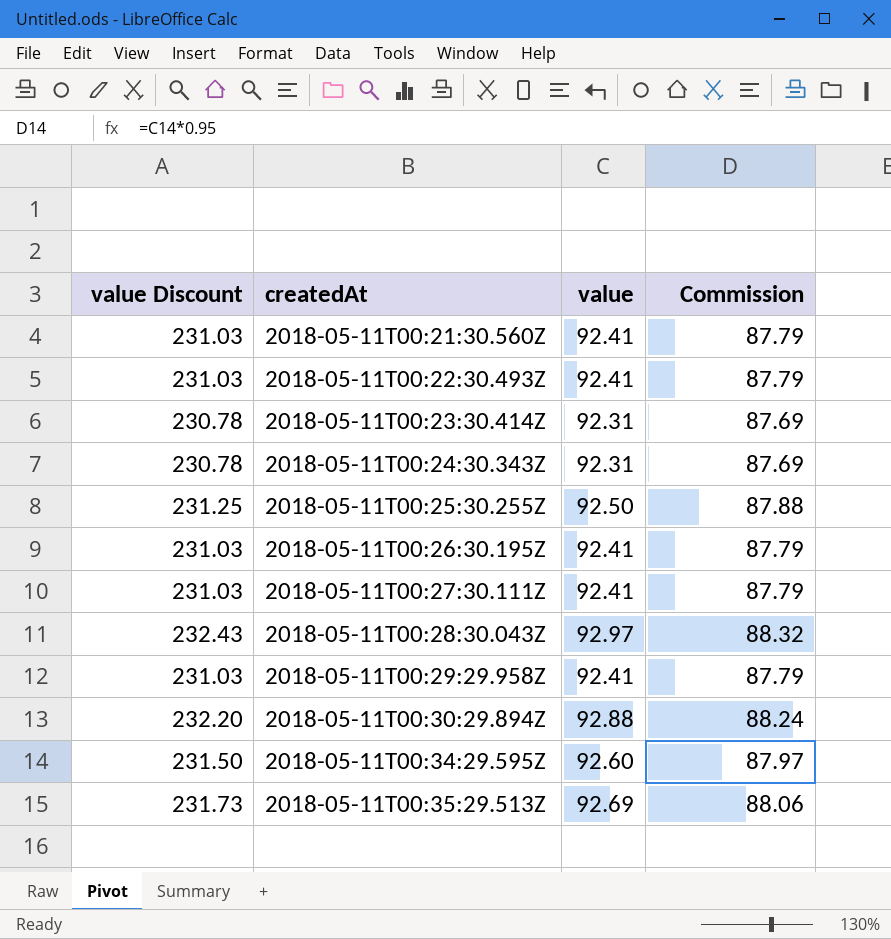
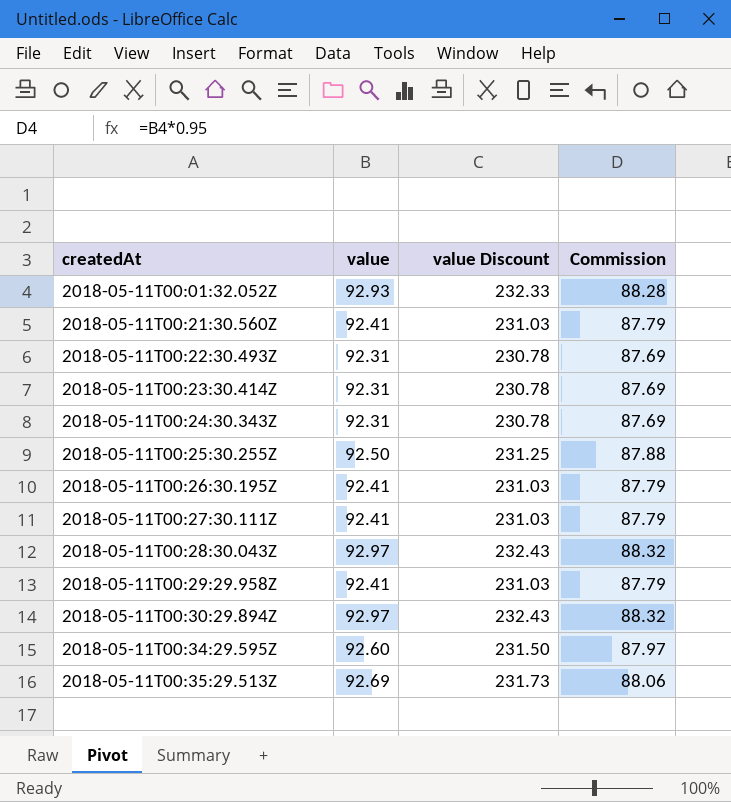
column value Discount | position: 1 -> 3
row 2018-05-11T00:01:32.052Z: none -> 92.93 | 232.33 | 88.28
2018-05-11T00:22:30.493Z | value: 92.41 -> 92.31
2018-05-11T00:22:30.493Z | value Discount: 231.03 -> 230.78
2018-05-11T00:22:30.493Z | Commission: 87.79 -> 87.69
2018-05-11T00:30:29.894Z | value: 92.88 -> 92.97
2018-05-11T00:30:29.894Z | value Discount: 232.20 -> 232.43
2018-05-11T00:30:29.894Z | Commission: 88.24 -> 88.32

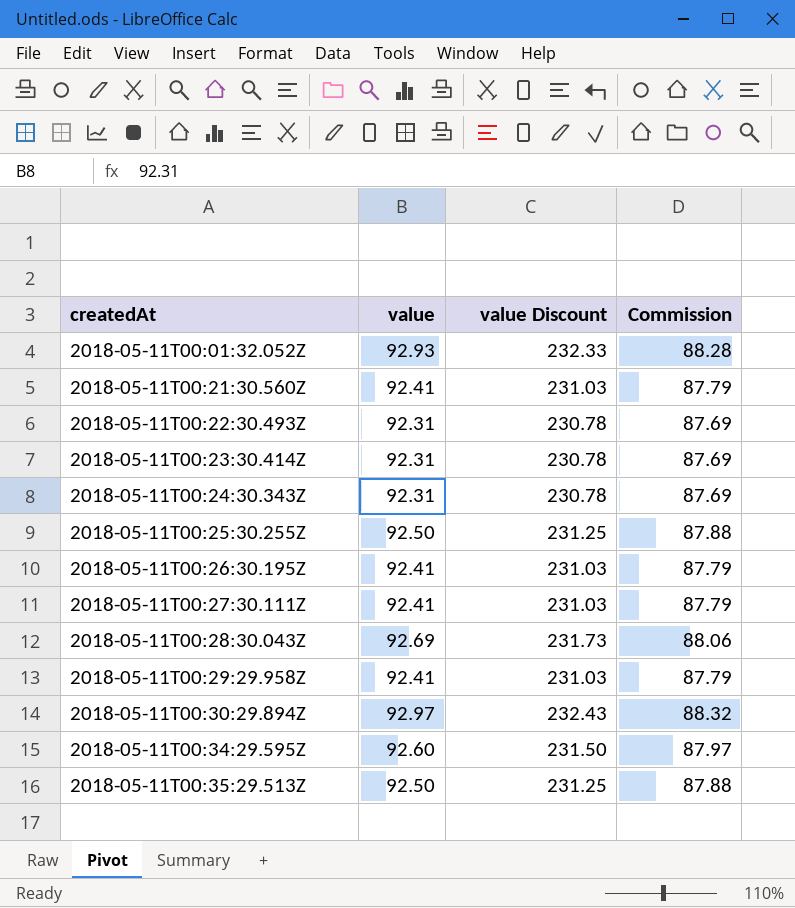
2018-05-11T00:28:30.043Z | value: 92.97 -> 92.69
2018-05-11T00:28:30.043Z | value Discount: 232.43 -> 231.73
2018-05-11T00:28:30.043Z | Commission: 88.32 -> 88.06
2018-05-11T00:35:29.513Z | value: 92.69 -> 92.50
2018-05-11T00:35:29.513Z | value Discount: 231.73 -> 231.25
2018-05-11T00:35:29.513Z | Commission: 88.06 -> 87.88

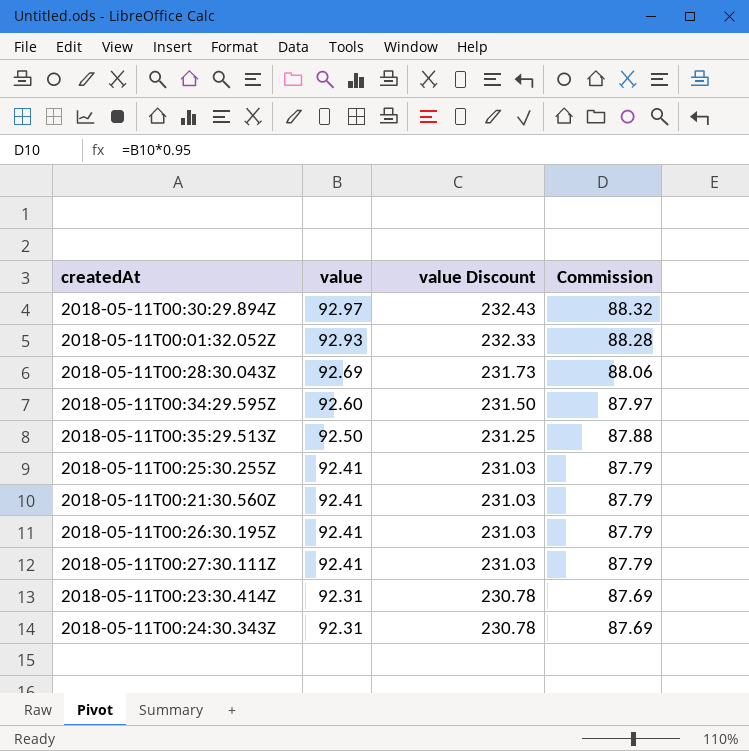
row order: createdAt ascending -> value descending
row 2018-05-11T00:22:30.493Z: 92.31 | 230.78 | 87.69 -> none
row 2018-05-11T00:29:29.958Z: 92.41 | 231.03 | 87.79 -> none
2018-05-11T00:25:30.255Z | value: 92.50 -> 92.41
2018-05-11T00:25:30.255Z | value Discount: 231.25 -> 231.03
2018-05-11T00:25:30.255Z | Commission: 87.88 -> 87.79

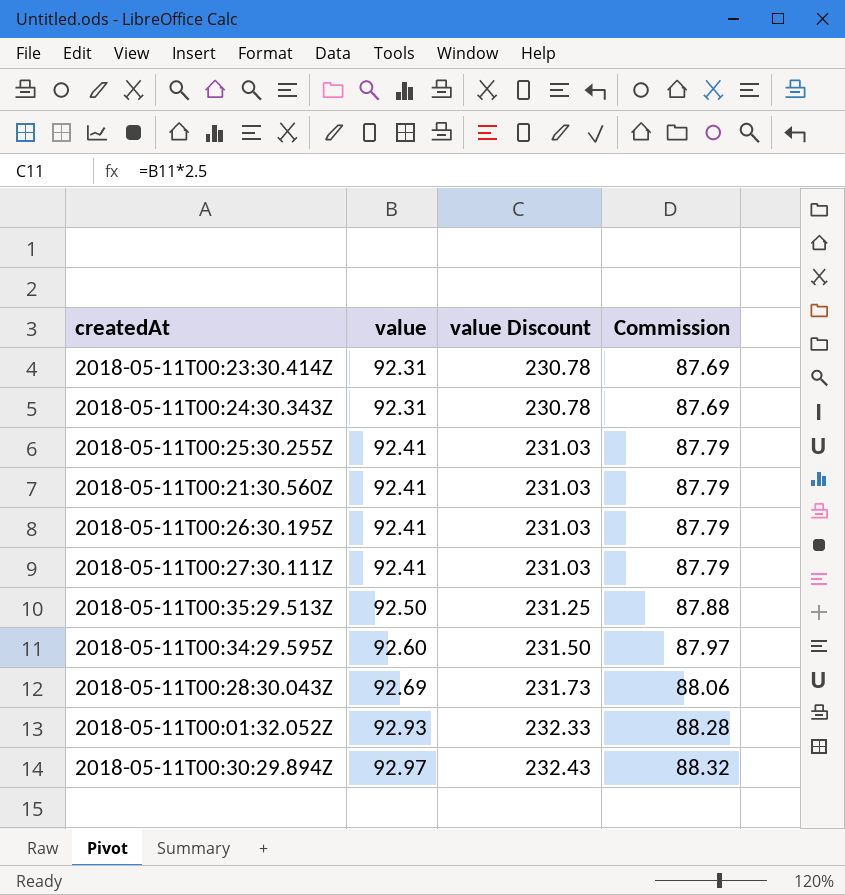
row order: value descending -> value ascending

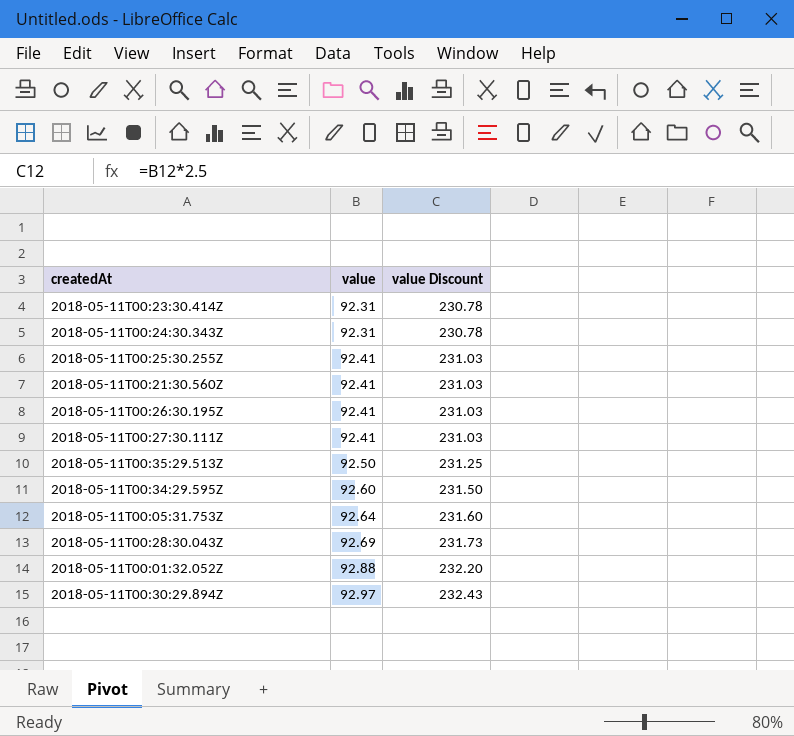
column Commission | formula: [value] * 0.95 -> none
row 2018-05-11T00:05:31.753Z: none -> 92.64 | 231.60
2018-05-11T00:01:32.052Z | value: 92.93 -> 92.88
2018-05-11T00:01:32.052Z | value Discount: 232.33 -> 232.20

